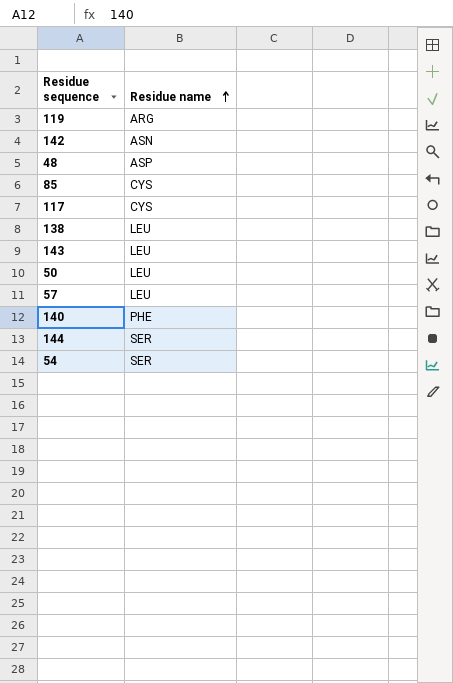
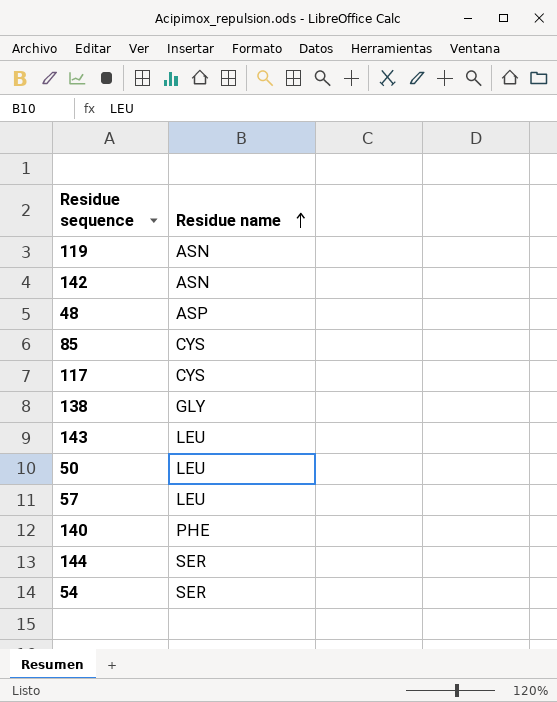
119 | Residue name: ARG -> ASN
138 | Residue name: LEU -> GLY

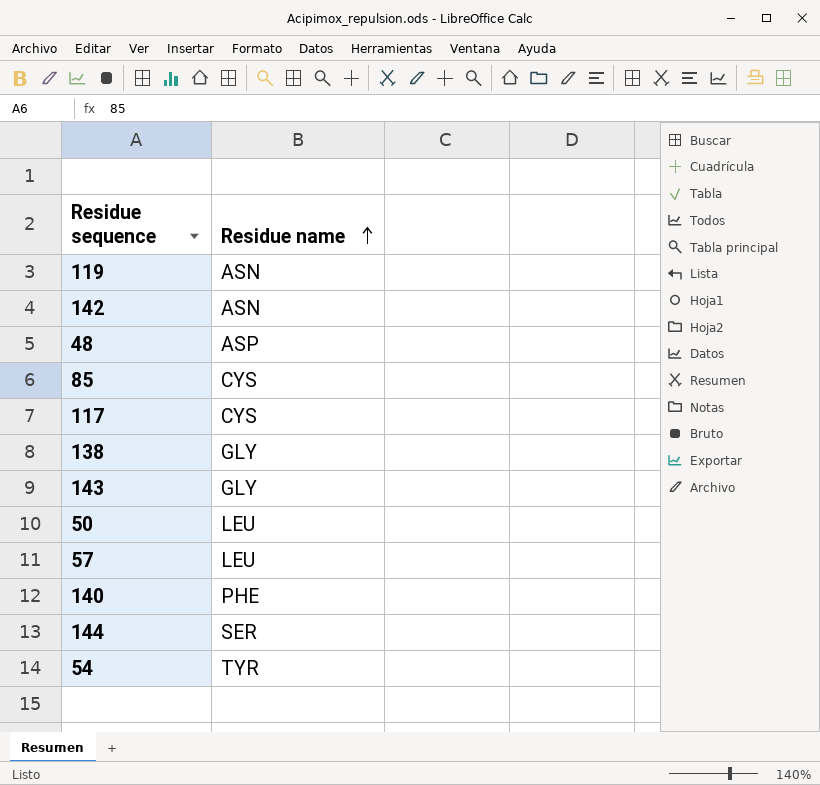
143 | Residue name: LEU -> GLY
54 | Residue name: SER -> TYR

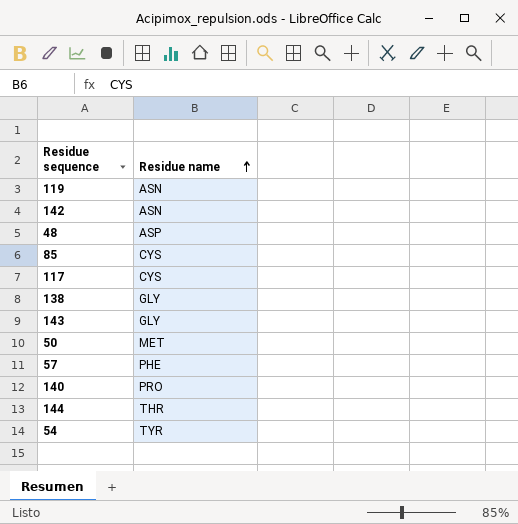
50 | Residue name: LEU -> MET
57 | Residue name: LEU -> PHE
140 | Residue name: PHE -> PRO
144 | Residue name: SER -> THR

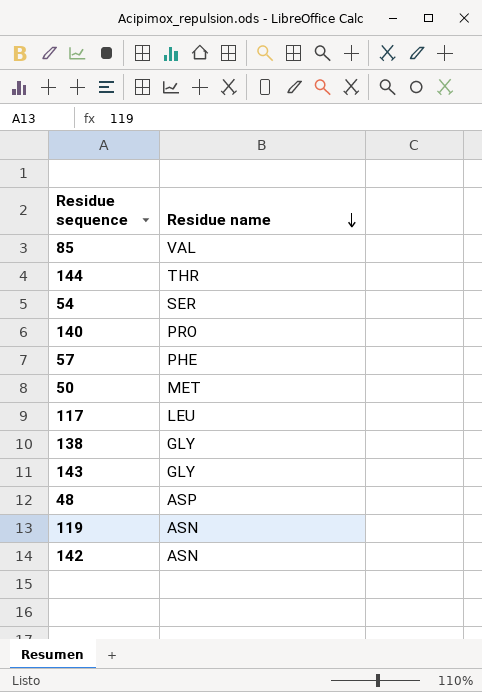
row order: Residue name ascending -> Residue name descending
85 | Residue name: CYS -> VAL
54 | Residue name: TYR -> SER
117 | Residue name: CYS -> LEU

